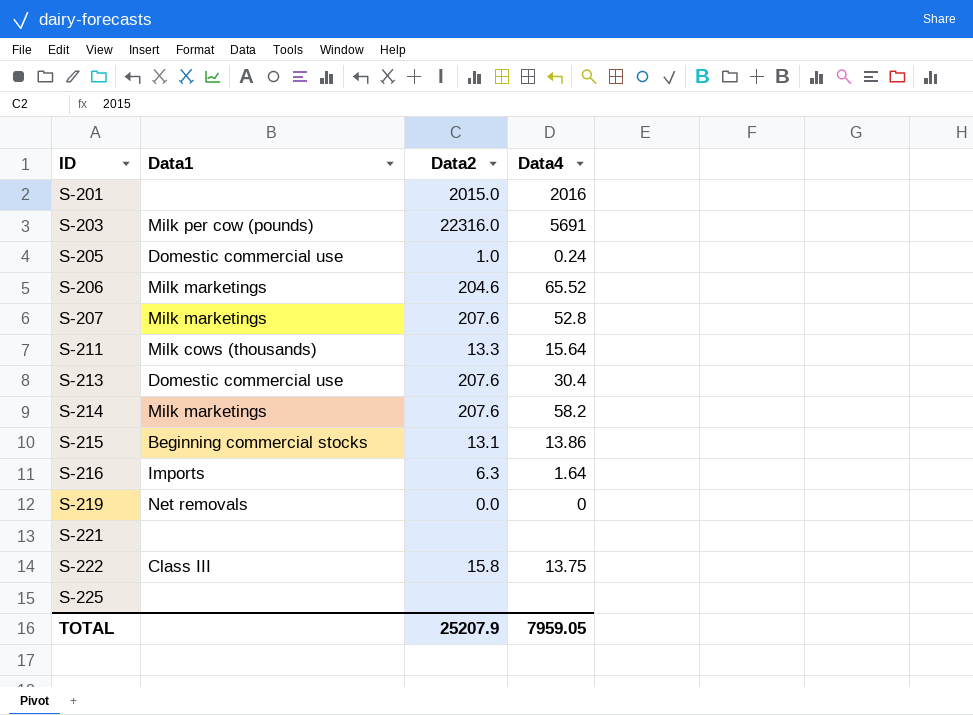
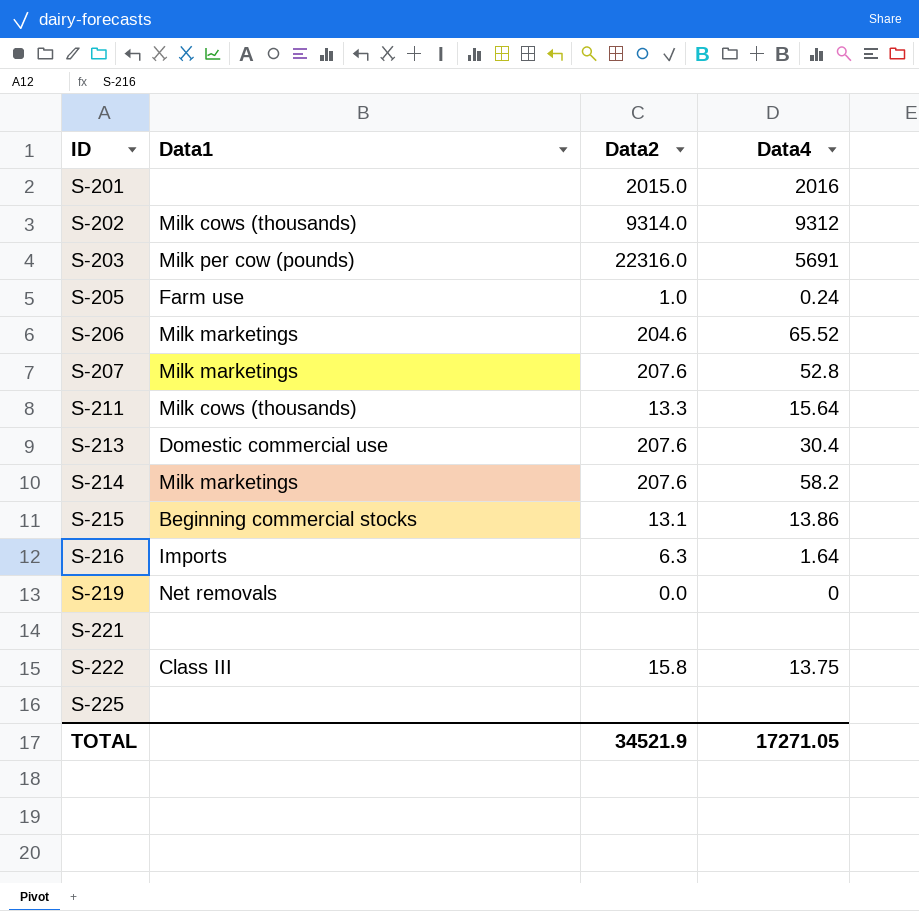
row S-202: none -> Milk cows (thousands) | 9314.0 | 9312
S-205 | Data1: Domestic commercial use -> Farm use
TOTAL | Data2: 25207.9 -> 34521.9
TOTAL | Data4: 7959.05 -> 17271.05

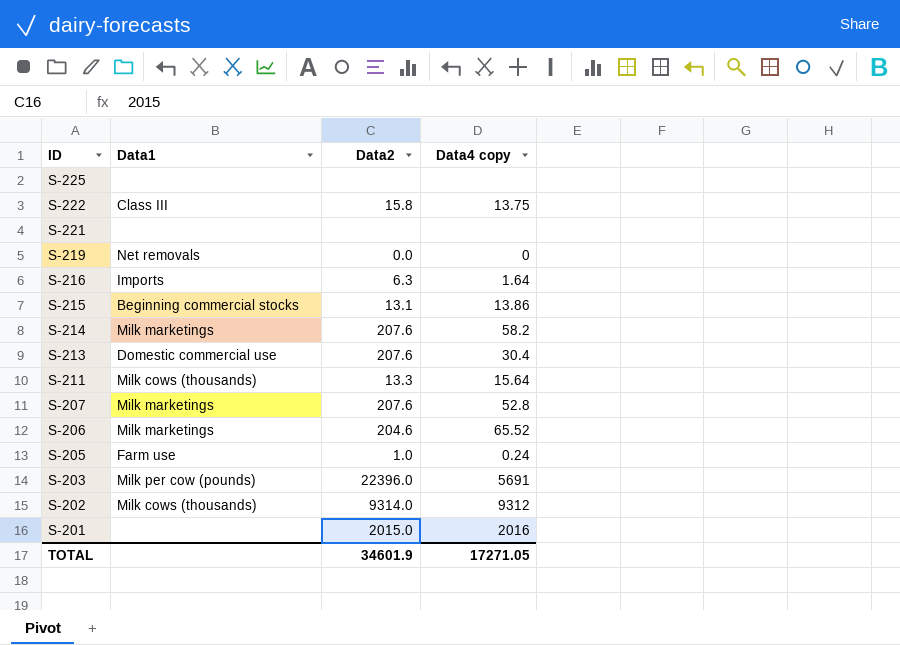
row order: ID ascending -> ID descending
column name: Data4 -> Data4 copy
S-203 | Data2: 22316.0 -> 22396.0
TOTAL | Data2: 34521.9 -> 34601.9

